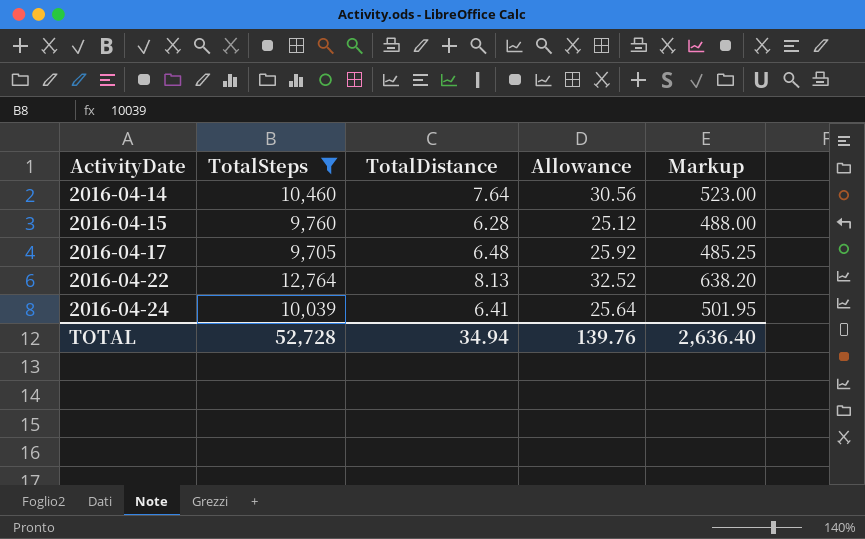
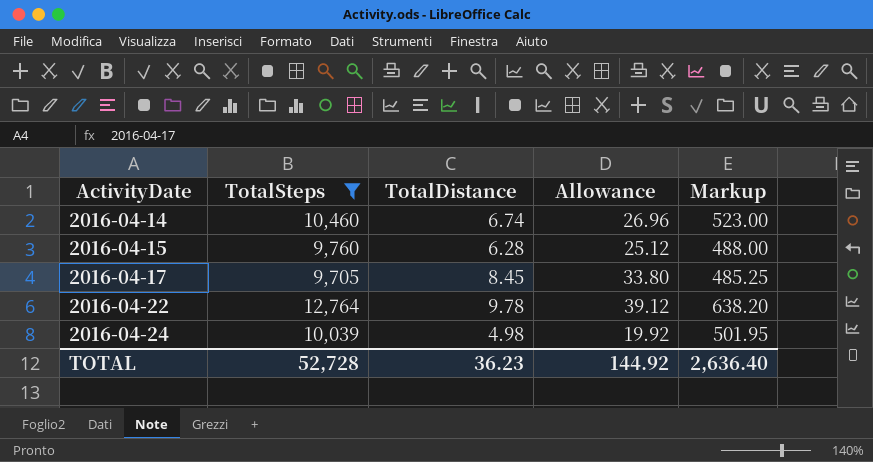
2016-04-14 | TotalDistance: 7.64 -> 6.74
2016-04-14 | Allowance: 30.56 -> 26.96
2016-04-17 | TotalDistance: 6.48 -> 8.45
2016-04-17 | Allowance: 25.92 -> 33.80
2016-04-22 | TotalDistance: 8.13 -> 9.78
2016-04-22 | Allowance: 32.52 -> 39.12
2016-04-24 | TotalDistance: 6.41 -> 4.98
2016-04-24 | Allowance: 25.64 -> 19.92
TOTAL | TotalDistance: 34.94 -> 36.23
TOTAL | Allowance: 139.76 -> 144.92

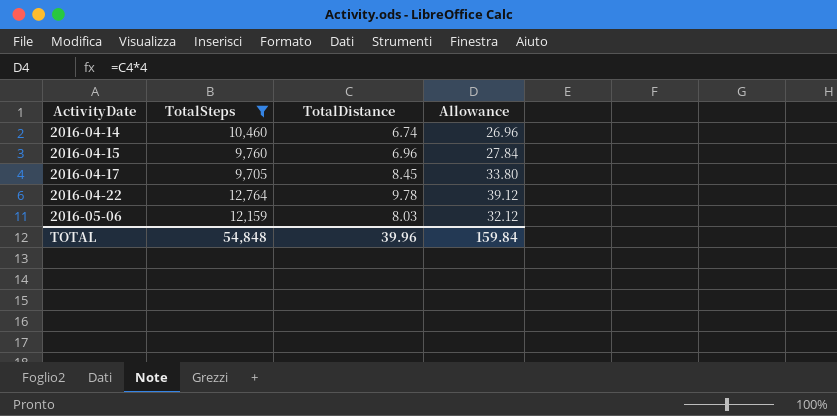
column Markup | formula: [TotalSteps] * 0.05 -> none
row 2016-04-24: 10,039 | 4.98 | 19.92 | 501.95 -> none
2016-04-15 | TotalDistance: 6.28 -> 6.96
2016-04-15 | Allowance: 25.12 -> 27.84
row 2016-05-06: none -> 12,159 | 8.03 | 32.12
TOTAL | TotalSteps: 52,728 -> 54,848
TOTAL | TotalDistance: 36.23 -> 39.96
TOTAL | Allowance: 144.92 -> 159.84

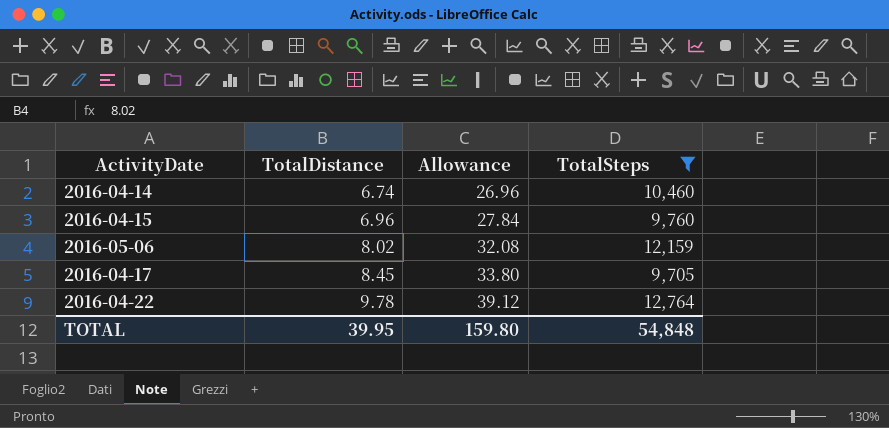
row order: ActivityDate ascending -> TotalDistance ascending
column TotalSteps | position: 2 -> 4
2016-05-06 | TotalDistance: 8.03 -> 8.02
2016-05-06 | Allowance: 32.12 -> 32.08
TOTAL | TotalDistance: 39.96 -> 39.95
TOTAL | Allowance: 159.84 -> 159.80

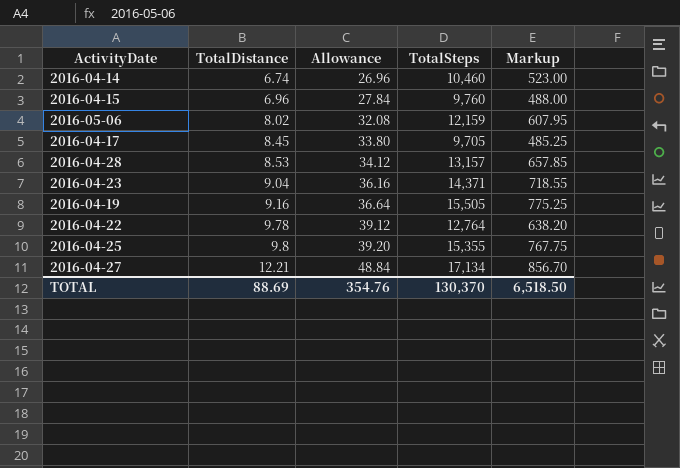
filter: TotalSteps <= 12,764 -> none
column Markup | formula: none -> [TotalSteps] * 0.05
TOTAL | TotalDistance: 39.95 -> 88.69
TOTAL | Allowance: 159.80 -> 354.76
TOTAL | TotalSteps: 54,848 -> 130,370

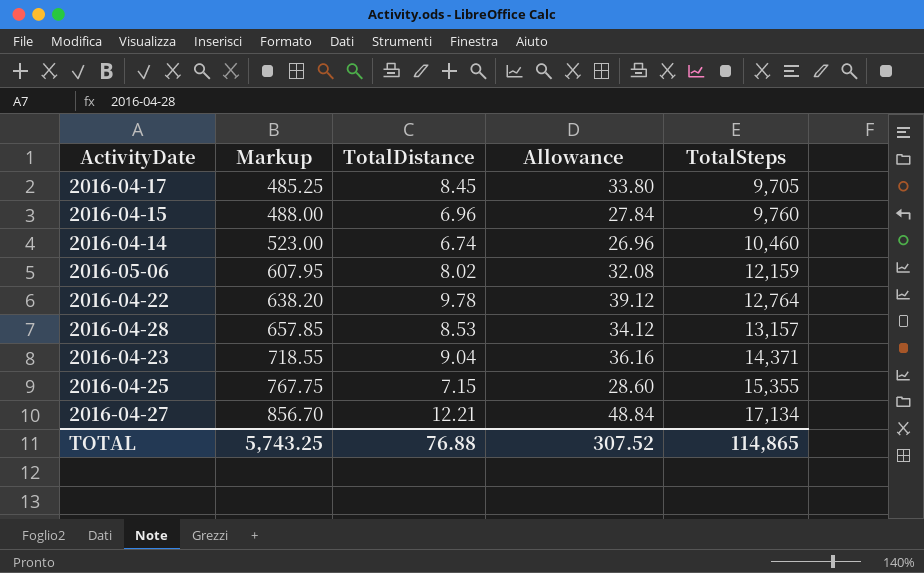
row order: TotalDistance ascending -> Markup ascending
column Markup | position: 5 -> 2
row 2016-04-19: 9.16 | 36.64 | 15,505 | 775.25 -> none
2016-04-25 | TotalDistance: 9.8 -> 7.15
2016-04-25 | Allowance: 39.20 -> 28.60
TOTAL | Markup: 6,518.50 -> 5,743.25
TOTAL | TotalDistance: 88.69 -> 76.88
TOTAL | Allowance: 354.76 -> 307.52
TOTAL | TotalSteps: 130,370 -> 114,865

